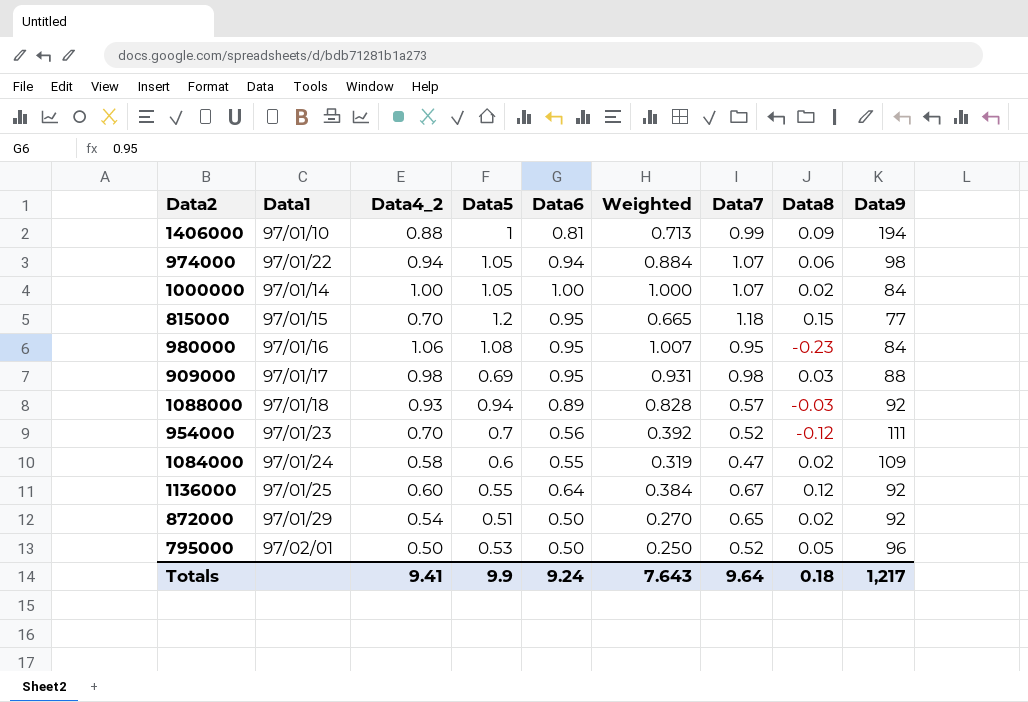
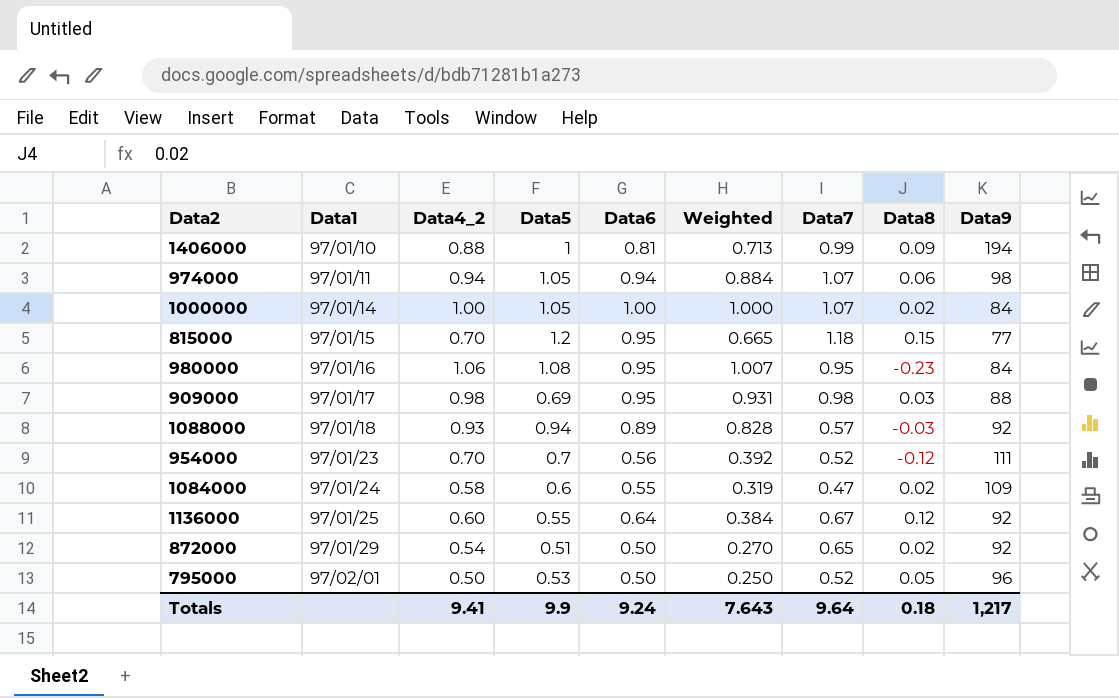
974000 | Data1: 97/01/22 -> 97/01/11

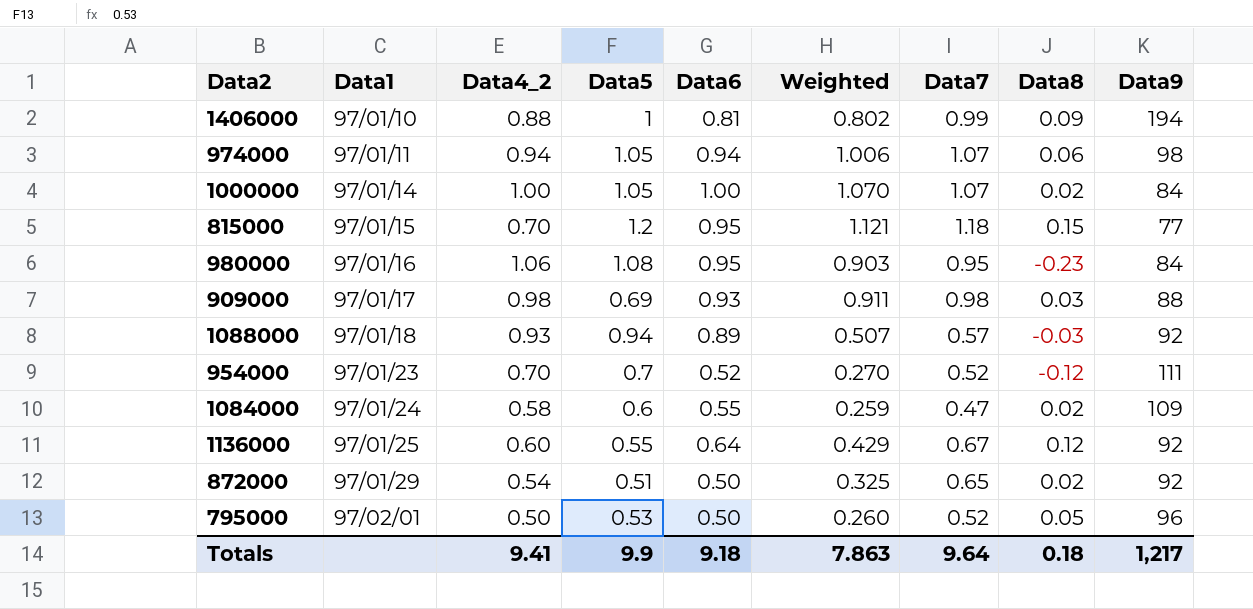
column Weighted | formula: [Data4_2] * [Data6] -> [Data6] * [Data7]
909000 | Data6: 0.95 -> 0.93
954000 | Data6: 0.56 -> 0.52
Totals | Data6: 9.24 -> 9.18
Totals | Weighted: 7.643 -> 7.863

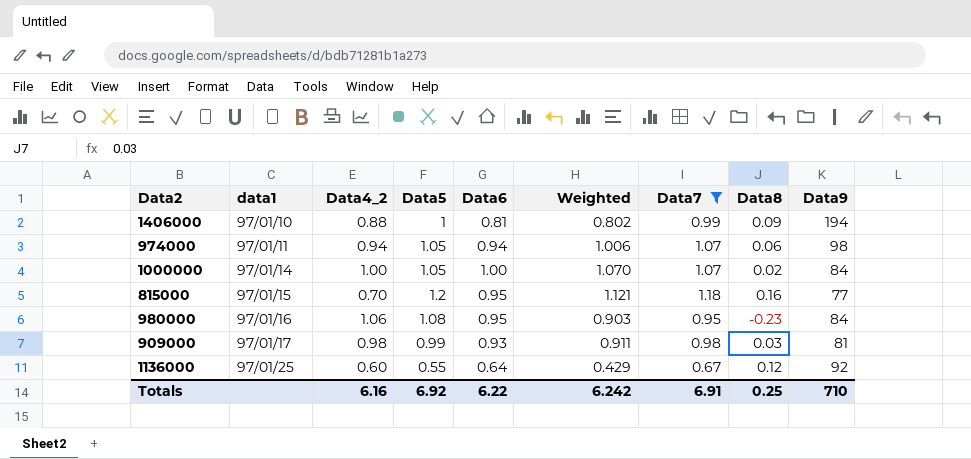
filter: none -> Data7 >= 0.67
column name: Data1 -> data1
815000 | Data8: 0.15 -> 0.16
909000 | Data5: 0.69 -> 0.99
909000 | Data9: 88 -> 81
Totals | Data4_2: 9.41 -> 6.16
Totals | Data5: 9.9 -> 6.92
Totals | Data6: 9.18 -> 6.22
Totals | Weighted: 7.863 -> 6.242
Totals | Data7: 9.64 -> 6.91
Totals | Data8: 0.18 -> 0.25
Totals | Data9: 1,217 -> 710

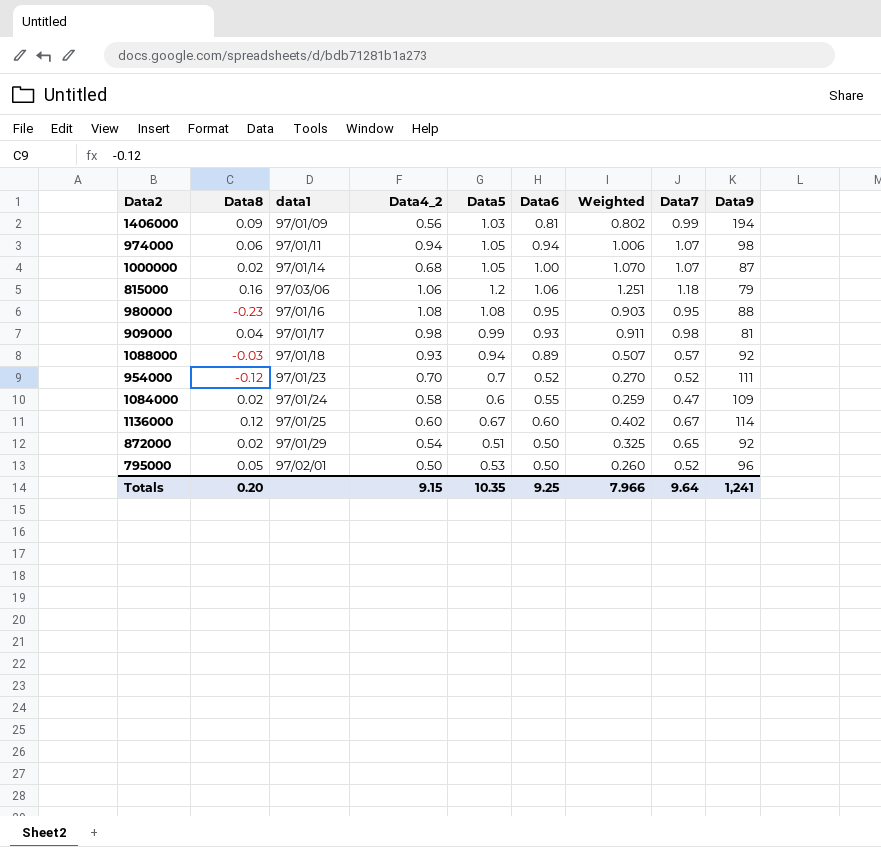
filter: Data7 >= 0.67 -> none
column Data8 | position: 8 -> 2
1406000 | data1: 97/01/10 -> 97/01/09
1406000 | Data4_2: 0.88 -> 0.56
1406000 | Data5: 1 -> 1.03
1000000 | Data4_2: 1.00 -> 0.68
1000000 | Data9: 84 -> 87
815000 | data1: 97/01/15 -> 97/03/06
815000 | Data4_2: 0.70 -> 1.06
815000 | Data6: 0.95 -> 1.06
815000 | Weighted: 1.121 -> 1.251
815000 | Data9: 77 -> 79
980000 | Data4_2: 1.06 -> 1.08
980000 | Data9: 84 -> 88
909000 | Data8: 0.03 -> 0.04
1136000 | Data5: 0.55 -> 0.67
1136000 | Data6: 0.64 -> 0.60
1136000 | Weighted: 0.429 -> 0.402
1136000 | Data9: 92 -> 114
Totals | Data8: 0.25 -> 0.20
Totals | Data4_2: 6.16 -> 9.15
Totals | Data5: 6.92 -> 10.35
Totals | Data6: 6.22 -> 9.25
Totals | Weighted: 6.242 -> 7.966
Totals | Data7: 6.91 -> 9.64
Totals | Data9: 710 -> 1,241

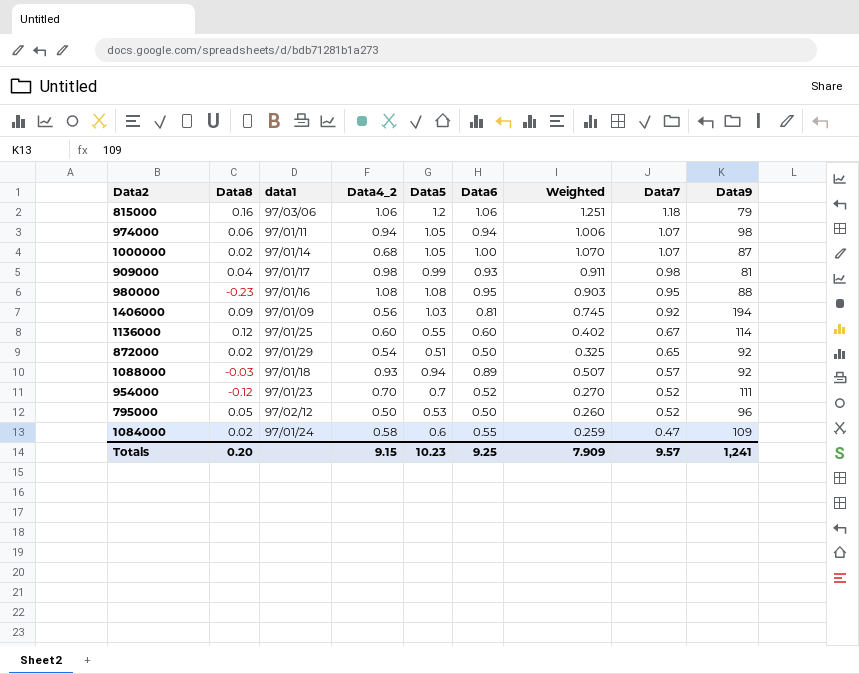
row order: none -> Data7 descending
1406000 | Weighted: 0.802 -> 0.745
1406000 | Data7: 0.99 -> 0.92
1136000 | Data5: 0.67 -> 0.55
795000 | data1: 97/02/01 -> 97/02/12
Totals | Data5: 10.35 -> 10.23
Totals | Weighted: 7.966 -> 7.909
Totals | Data7: 9.64 -> 9.57

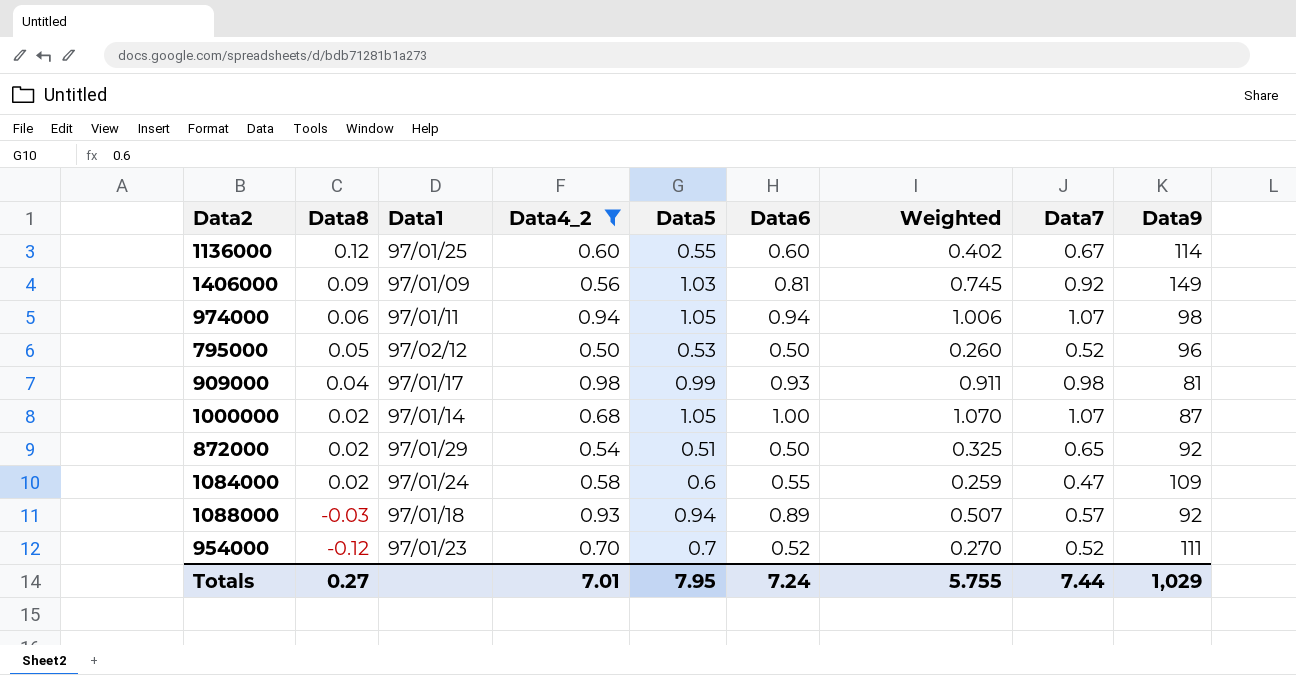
filter: none -> Data4_2 <= 0.98
row order: Data7 descending -> Data8 descending
column name: data1 -> Data1
1406000 | Data9: 194 -> 149
Totals | Data8: 0.20 -> 0.27
Totals | Data4_2: 9.15 -> 7.01
Totals | Data5: 10.23 -> 7.95
Totals | Data6: 9.25 -> 7.24
Totals | Weighted: 7.909 -> 5.755
Totals | Data7: 9.57 -> 7.44
Totals | Data9: 1,241 -> 1,029

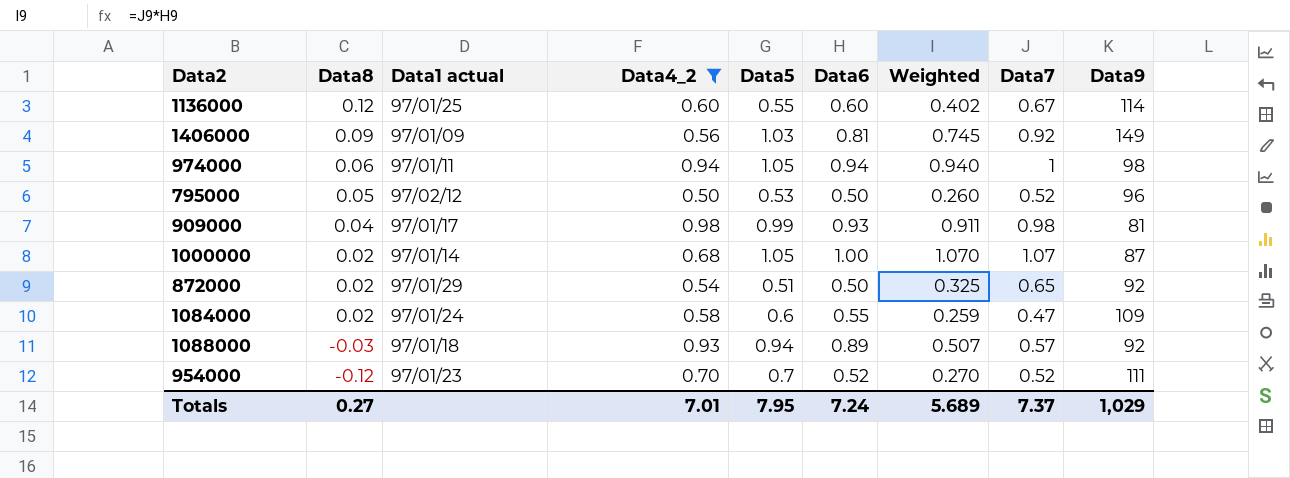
column name: Data1 -> Data1 actual
974000 | Weighted: 1.006 -> 0.940
974000 | Data7: 1.07 -> 1
Totals | Weighted: 5.755 -> 5.689
Totals | Data7: 7.44 -> 7.37

